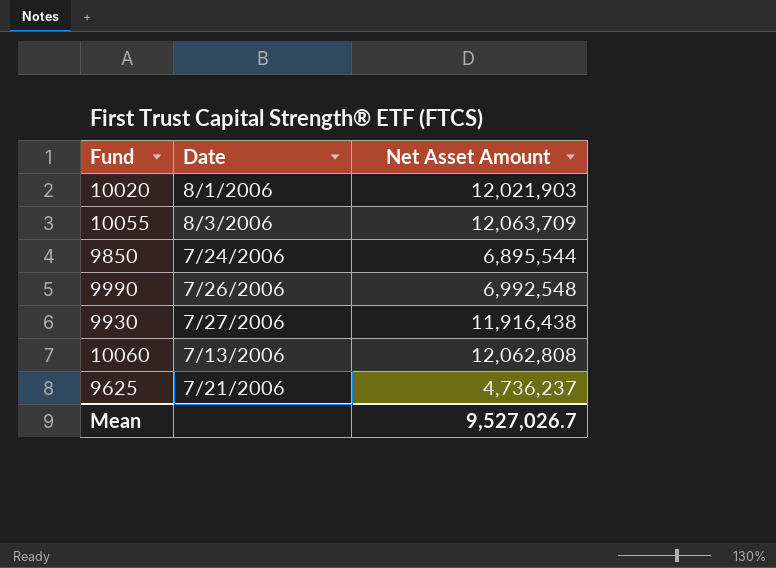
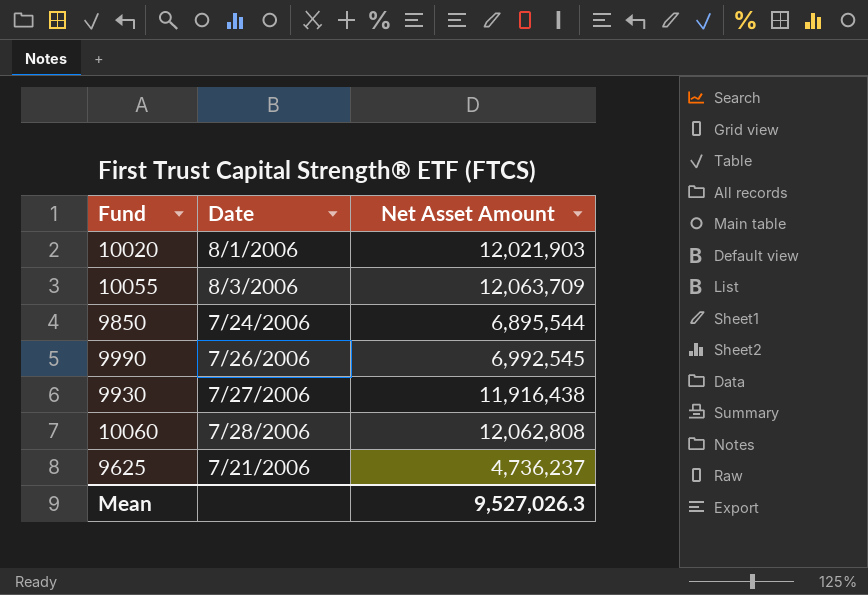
9990 | Net Asset Amount: 6,992,548 -> 6,992,545
10060 | Date: 7/13/2006 -> 7/28/2006
Mean | Net Asset Amount: 9,527,026.7 -> 9,527,026.3

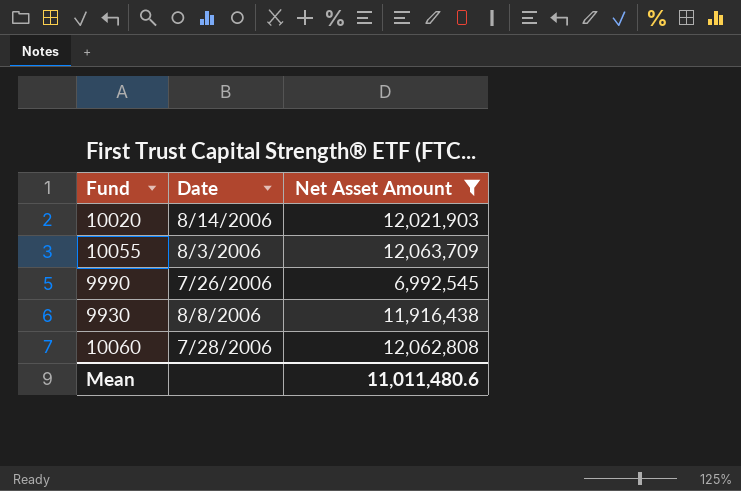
filter: none -> Net Asset Amount >= 6,992,545
10020 | Date: 8/1/2006 -> 8/14/2006
9930 | Date: 7/27/2006 -> 8/8/2006
Mean | Net Asset Amount: 9,527,026.3 -> 11,011,480.6

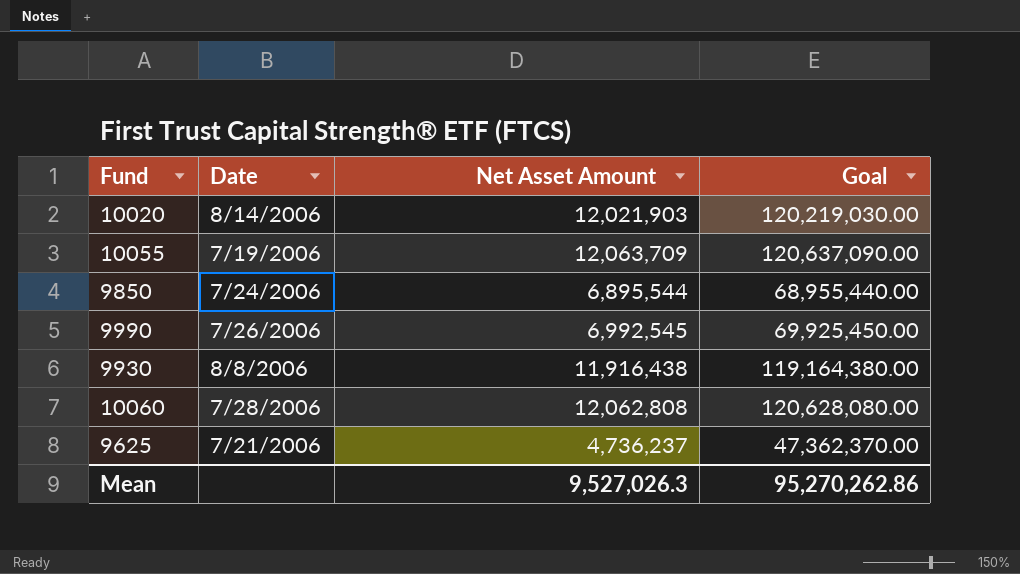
filter: Net Asset Amount >= 6,992,545 -> none
column Goal | formula: none -> [Net Asset Amount] * 10
10055 | Date: 8/3/2006 -> 7/19/2006
Mean | Net Asset Amount: 11,011,480.6 -> 9,527,026.3

